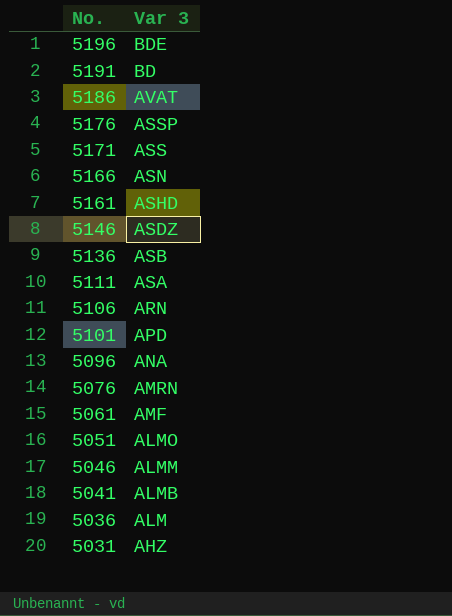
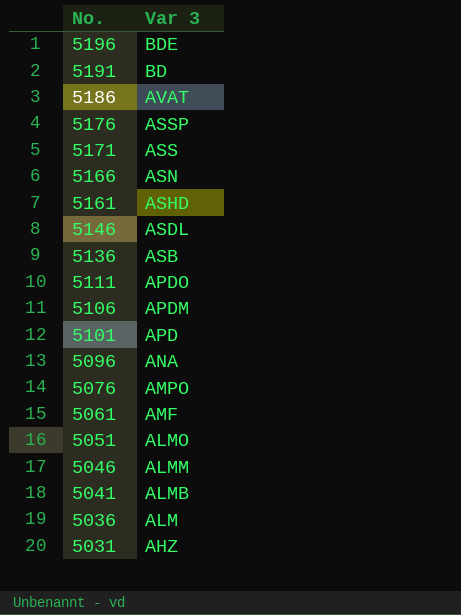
5146 | Var 3: ASDZ -> ASDL
5111 | Var 3: ASA -> APDO
5106 | Var 3: ARN -> APDM
5076 | Var 3: AMRN -> AMPO

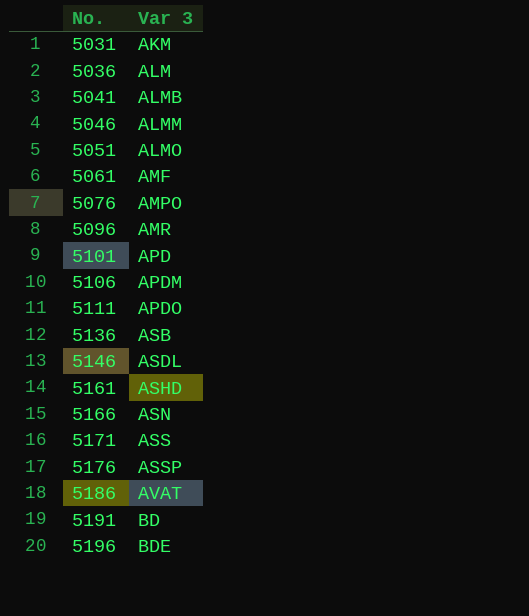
row order: No. descending -> No. ascending
5031 | Var 3: AHZ -> AKM
5096 | Var 3: ANA -> AMR

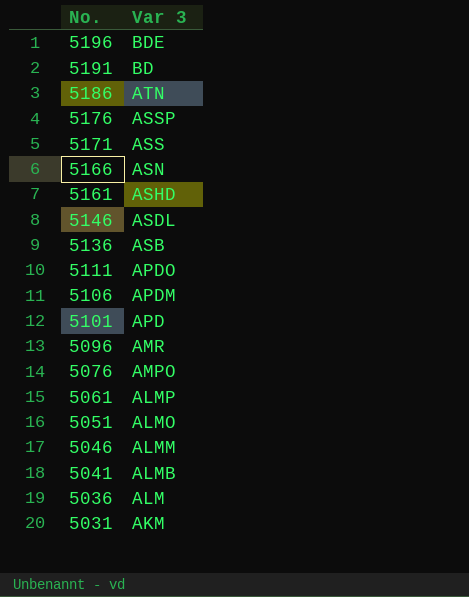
row order: No. ascending -> No. descending
5186 | Var 3: AVAT -> ATN
5061 | Var 3: AMF -> ALMP

